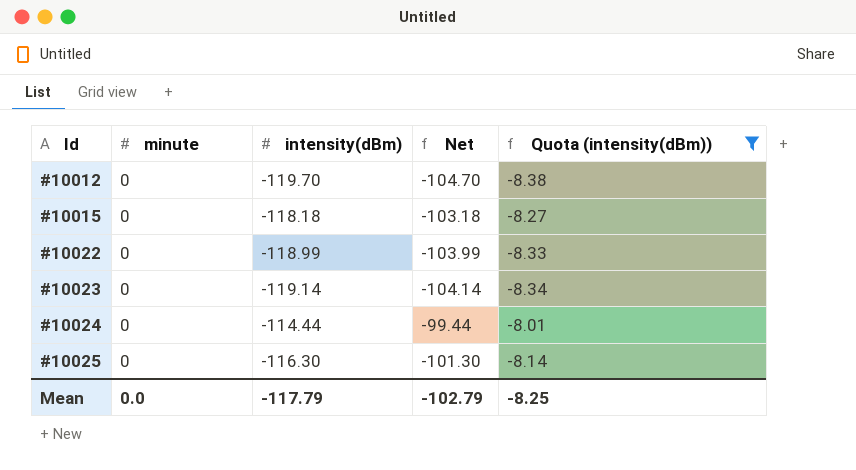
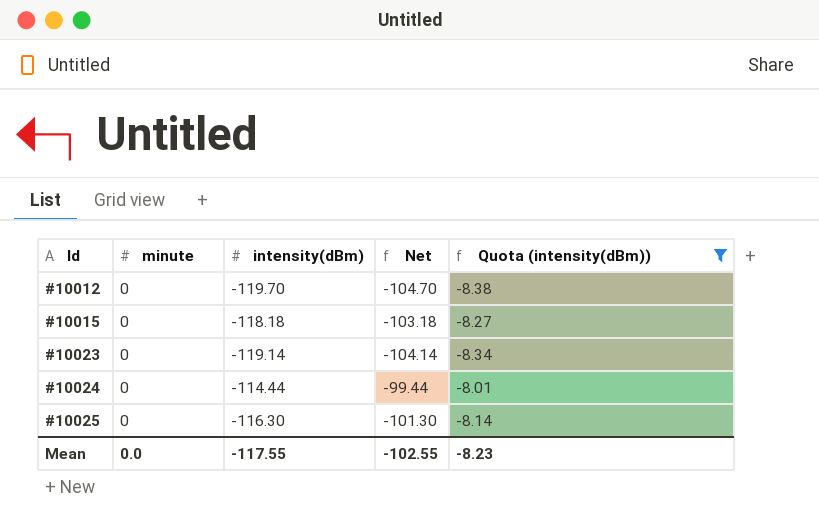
row #10022: 0 | -118.99 | -103.99 | -8.33 -> none
Mean | intensity(dBm): -117.79 -> -117.55
Mean | Net: -102.79 -> -102.55
Mean | Quota (intensity(dBm)): -8.25 -> -8.23

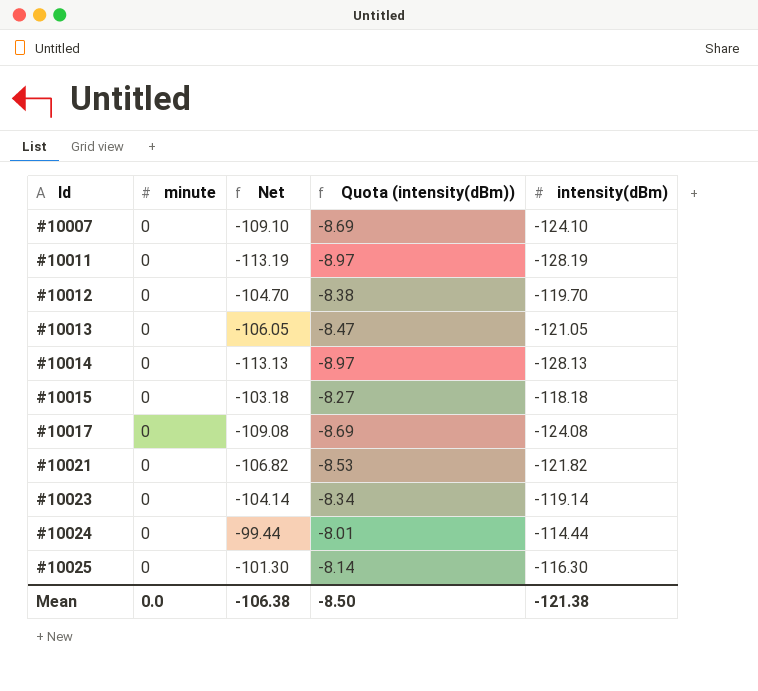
filter: Quota (intensity(dBm)) >= -8.38 -> none
column intensity(dBm) | position: 3 -> 5
Mean | Net: -102.55 -> -106.38
Mean | Quota (intensity(dBm)): -8.23 -> -8.50
Mean | intensity(dBm): -117.55 -> -121.38

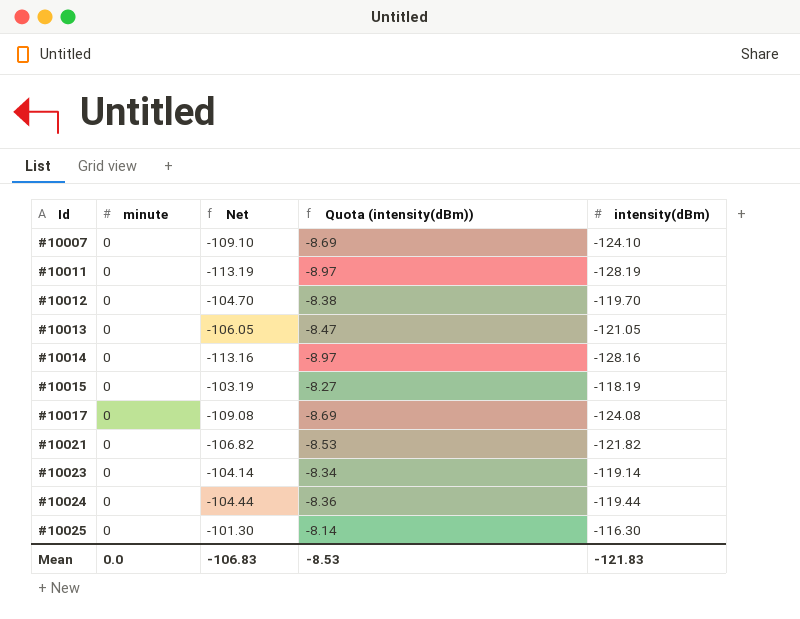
#10014 | Net: -113.13 -> -113.16
#10014 | intensity(dBm): -128.13 -> -128.16
#10015 | Net: -103.18 -> -103.19
#10015 | intensity(dBm): -118.18 -> -118.19
#10024 | Net: -99.44 -> -104.44
#10024 | Quota (intensity(dBm)): -8.01 -> -8.36
#10024 | intensity(dBm): -114.44 -> -119.44
Mean | Net: -106.38 -> -106.83
Mean | Quota (intensity(dBm)): -8.50 -> -8.53
Mean | intensity(dBm): -121.38 -> -121.83

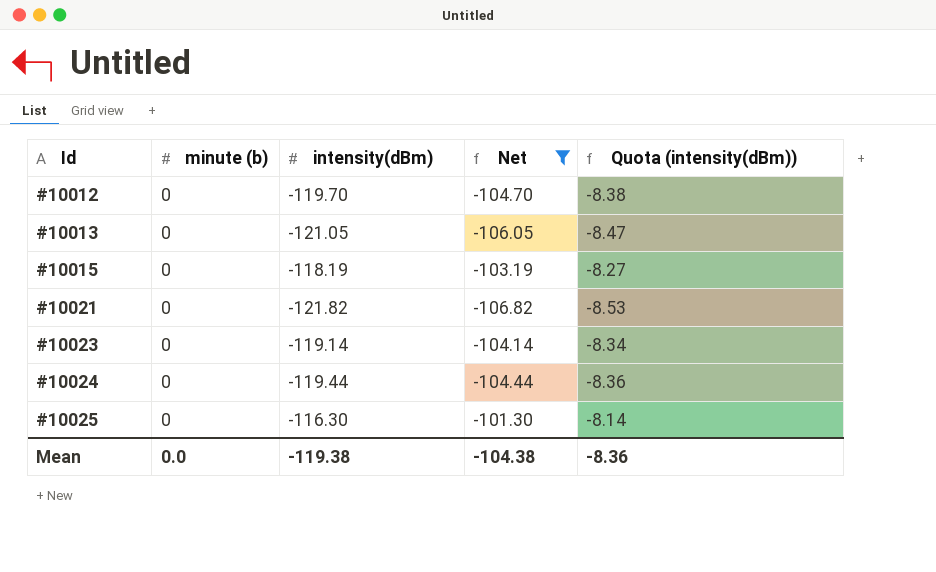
filter: none -> Net >= -106.82
column name: minute -> minute (b)
column intensity(dBm) | position: 5 -> 3
Mean | intensity(dBm): -121.83 -> -119.38
Mean | Net: -106.83 -> -104.38
Mean | Quota (intensity(dBm)): -8.53 -> -8.36

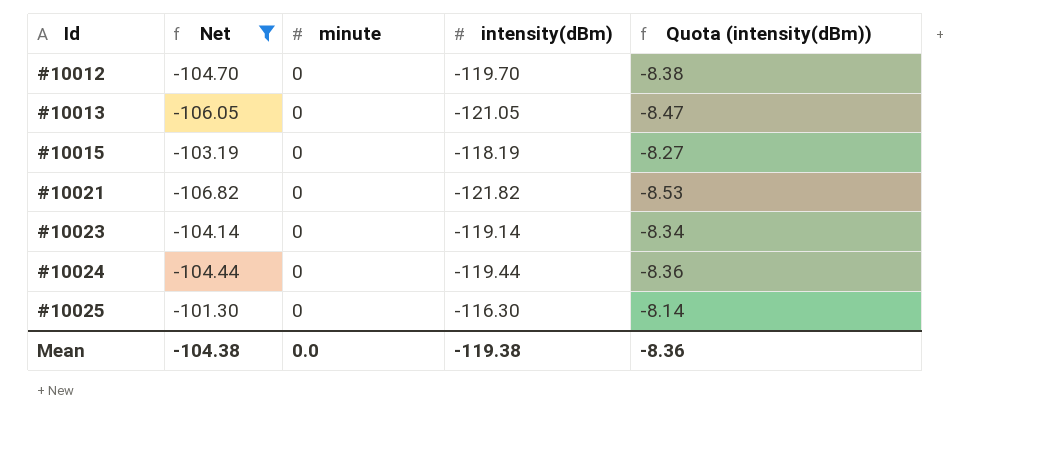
column Net | position: 4 -> 2
column name: minute (b) -> minute

